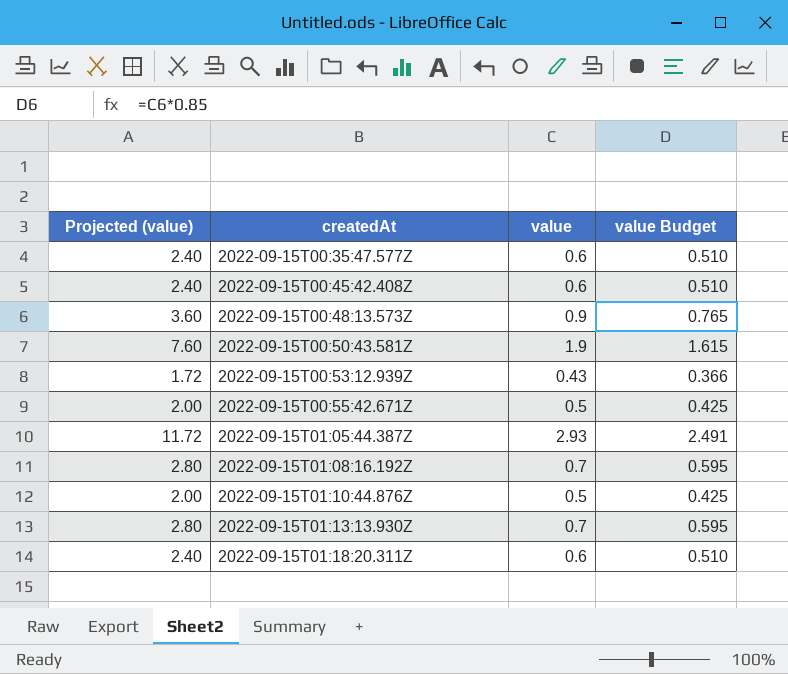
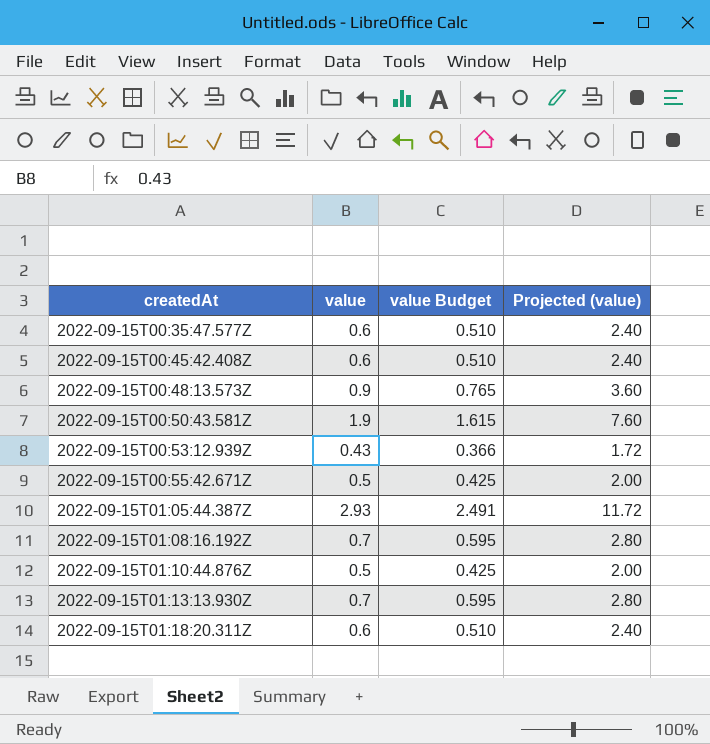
column Projected (value) | position: 1 -> 4

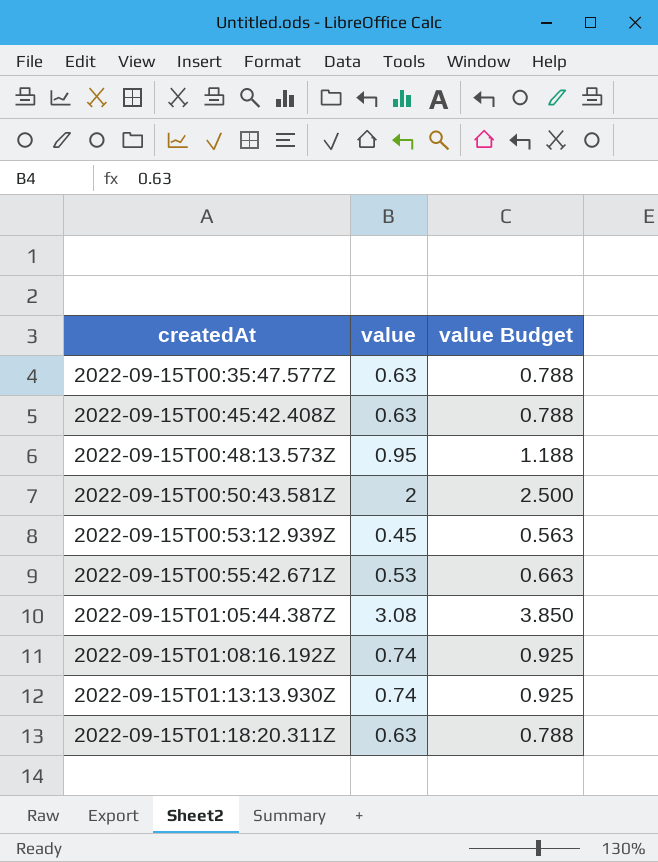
column Projected (value) | formula: [value] * 4 -> none
column value Budget | formula: [value] * 0.85 -> [value] * 1.25
row 2022-09-15T01:10:44.876Z: 0.5 | 0.425 | 2.00 -> none
2022-09-15T00:35:47.577Z | value: 0.6 -> 0.63
2022-09-15T00:45:42.408Z | value: 0.6 -> 0.63
2022-09-15T00:48:13.573Z | value: 0.9 -> 0.95
2022-09-15T00:50:43.581Z | value: 1.9 -> 2
2022-09-15T00:53:12.939Z | value: 0.43 -> 0.45
2022-09-15T00:55:42.671Z | value: 0.5 -> 0.53
2022-09-15T01:05:44.387Z | value: 2.93 -> 3.08
2022-09-15T01:08:16.192Z | value: 0.7 -> 0.74
2022-09-15T01:13:13.930Z | value: 0.7 -> 0.74
2022-09-15T01:18:20.311Z | value: 0.6 -> 0.63

